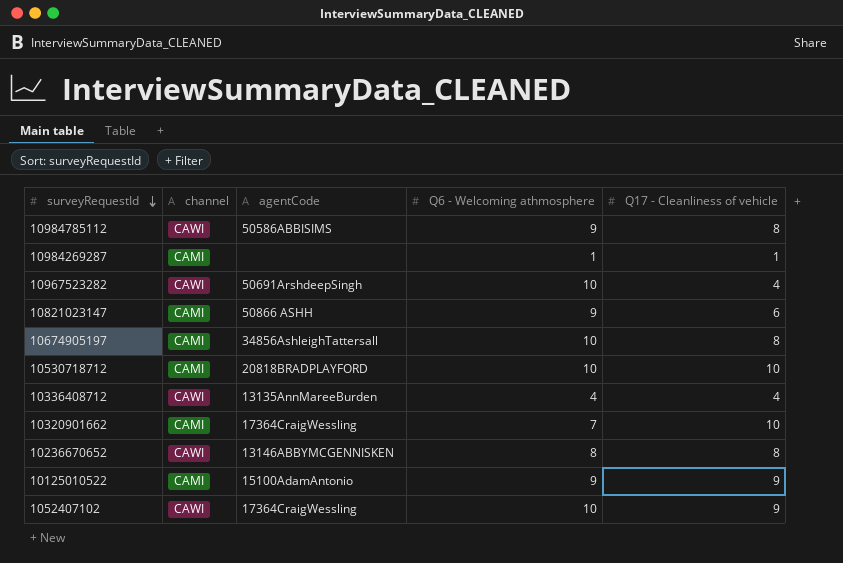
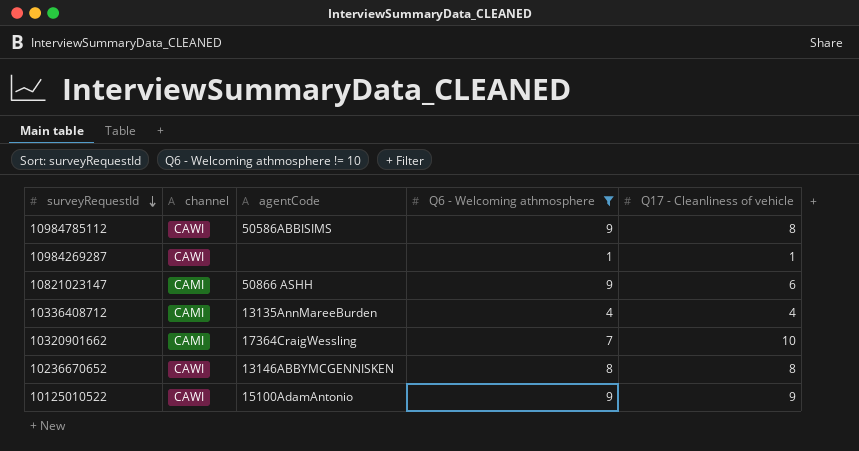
filter: none -> Q6 - Welcoming athmosphere != 10
10984269287 | channel: CAMI -> CAWI
10336408712 | channel: CAWI -> CAMI
10125010522 | channel: CAMI -> CAWI

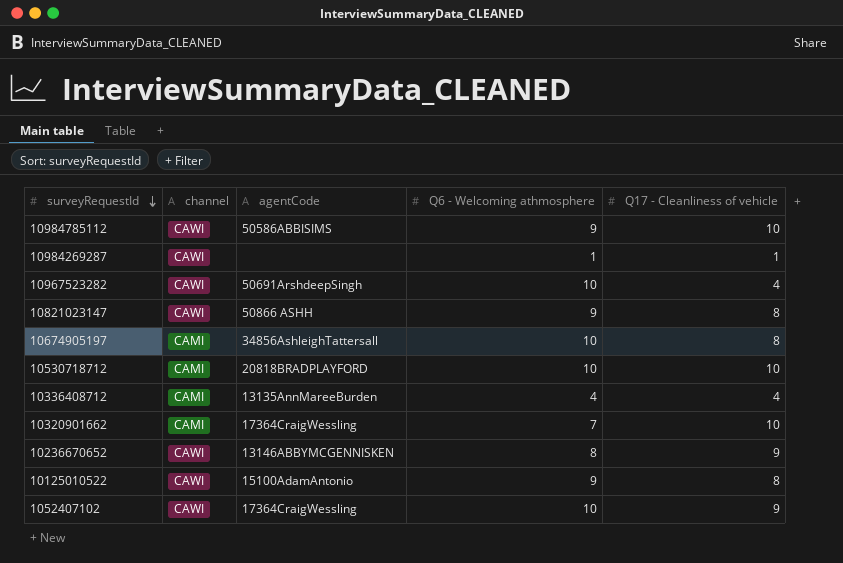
filter: Q6 - Welcoming athmosphere != 10 -> none
10984785112 | Q17 - Cleanliness of vehicle: 8 -> 10
10821023147 | channel: CAMI -> CAWI
10821023147 | Q17 - Cleanliness of vehicle: 6 -> 8
10236670652 | Q17 - Cleanliness of vehicle: 8 -> 9
10125010522 | Q17 - Cleanliness of vehicle: 9 -> 8

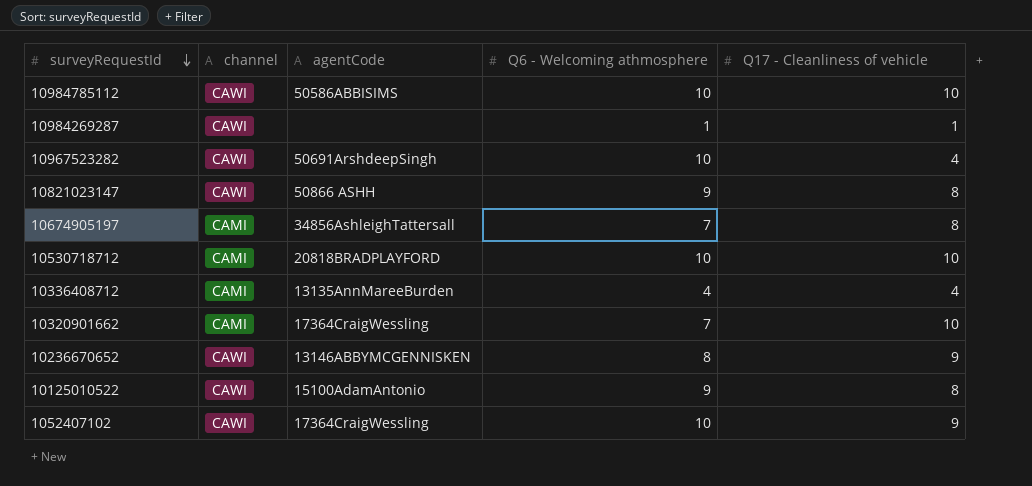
10984785112 | Q6 - Welcoming athmosphere: 9 -> 10
10674905197 | Q6 - Welcoming athmosphere: 10 -> 7

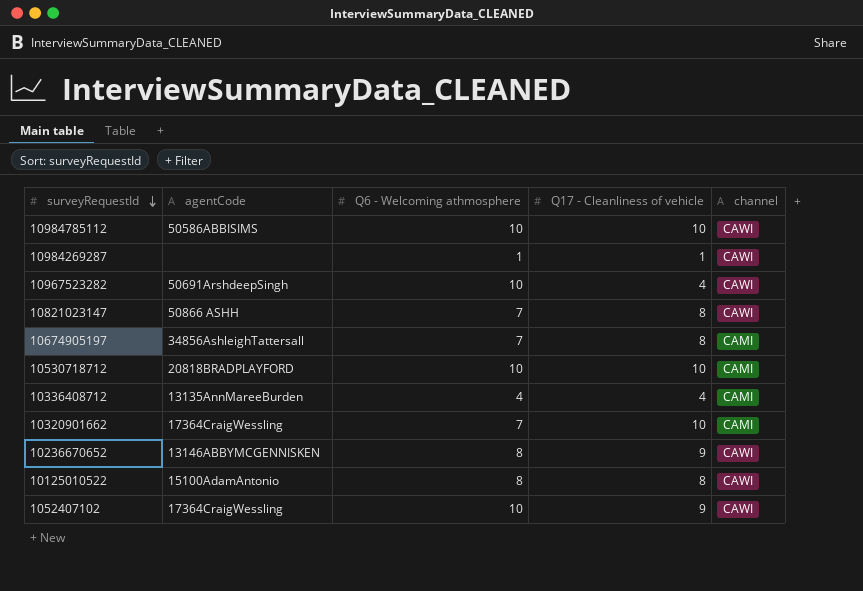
column channel | position: 2 -> 5
10821023147 | Q6 - Welcoming athmosphere: 9 -> 7
10125010522 | Q6 - Welcoming athmosphere: 9 -> 8

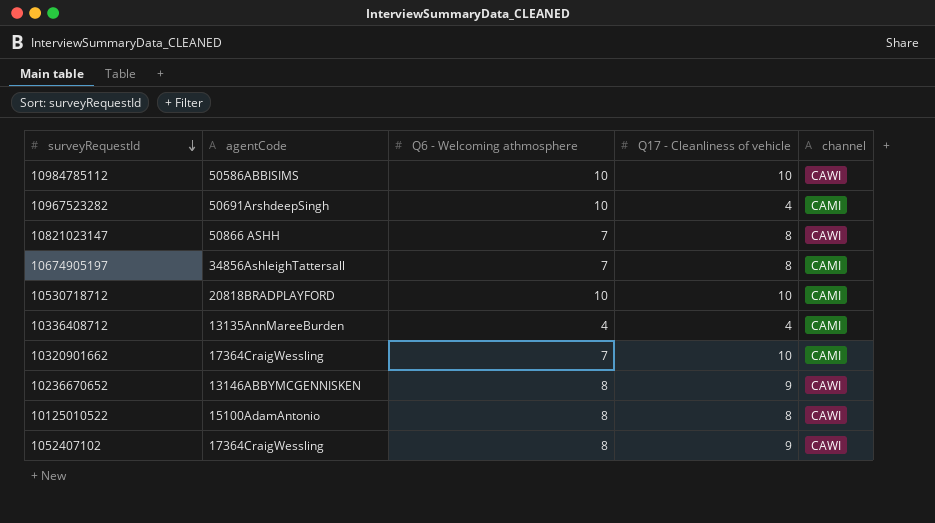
row 10984269287: none | 1 | 1 | CAWI -> none
10967523282 | channel: CAWI -> CAMI
1052407102 | Q6 - Welcoming athmosphere: 10 -> 8

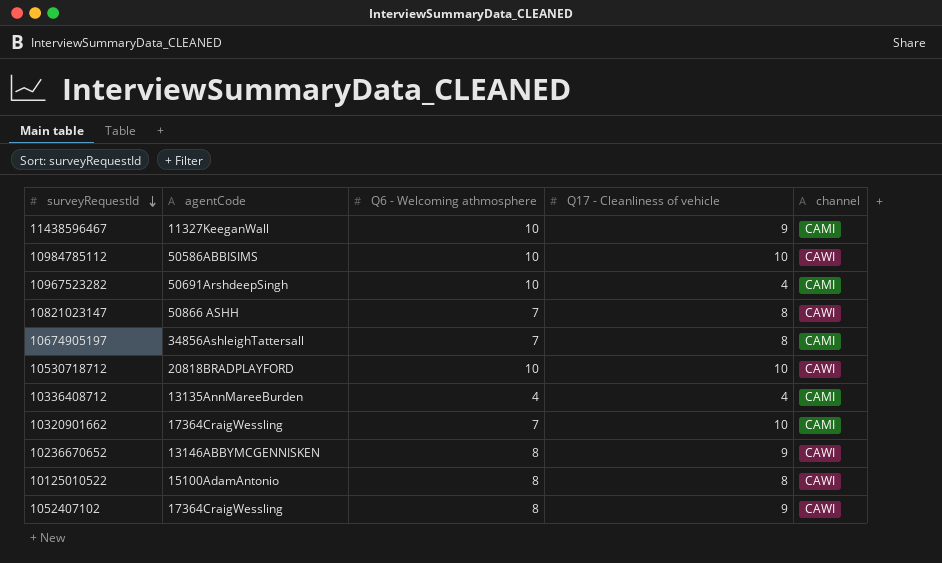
row 11438596467: none -> 11327KeeganWall | 10 | 9 | CAMI
10530718712 | channel: CAMI -> CAWI

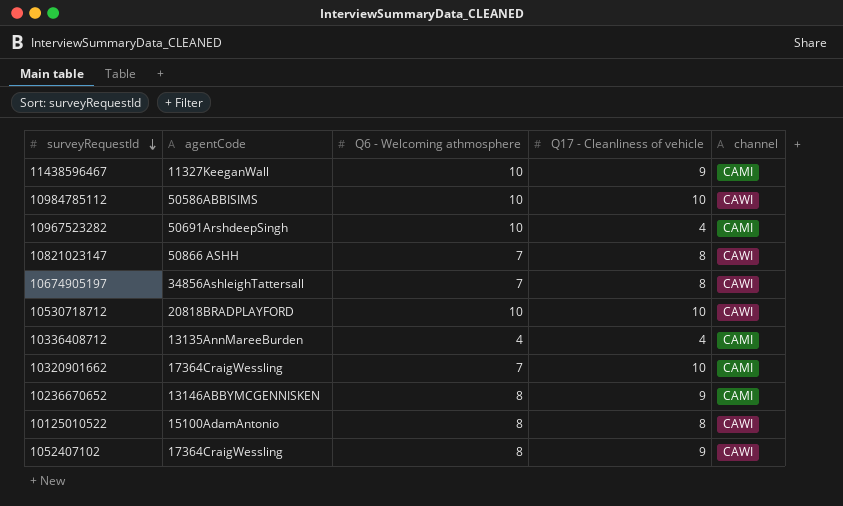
10674905197 | channel: CAMI -> CAWI
10236670652 | channel: CAWI -> CAMI

